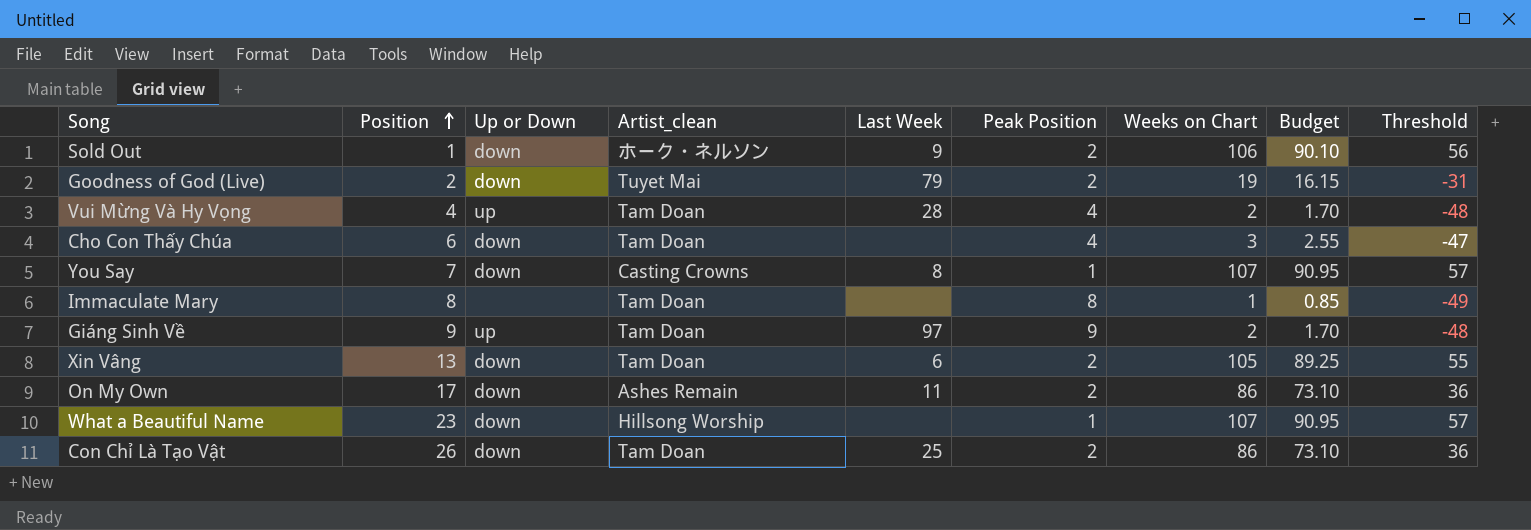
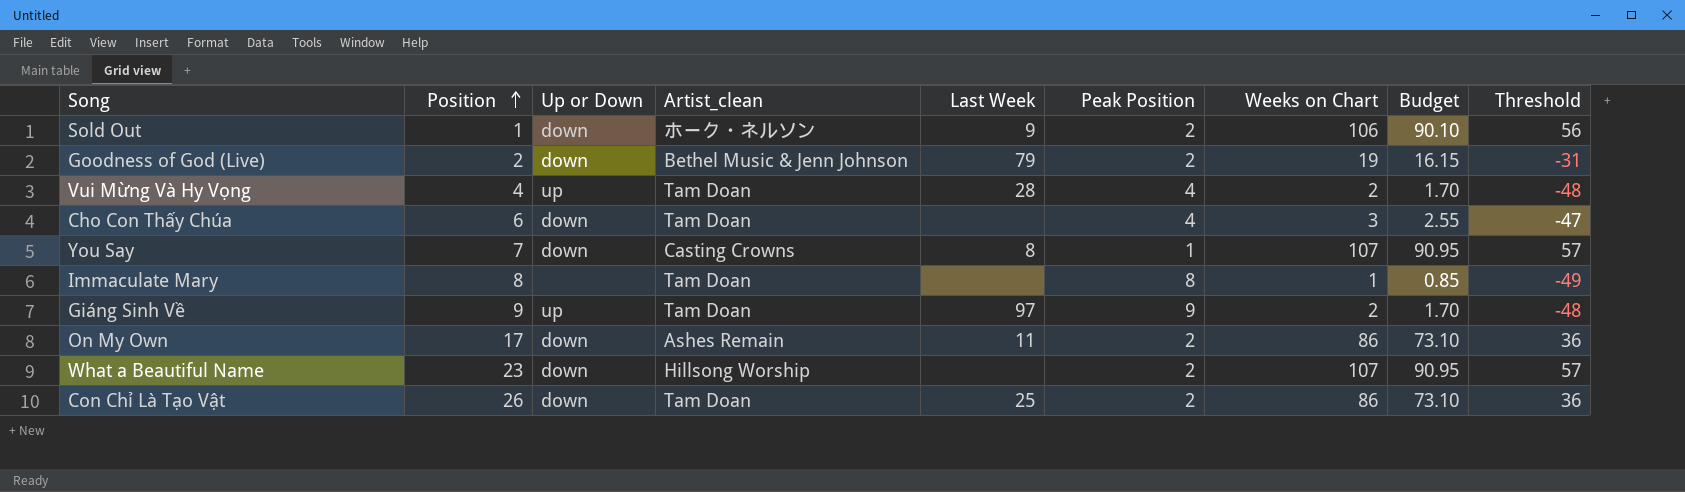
row Xin Vâng: 13 | down | Tam Doan | 6 | 2 | 105 | 89.25 | 55 -> none
Goodness of God (Live) | Artist_clean: Tuyet Mai -> Bethel Music & Jenn Johnson
What a Beautiful Name | Peak Position: 1 -> 2

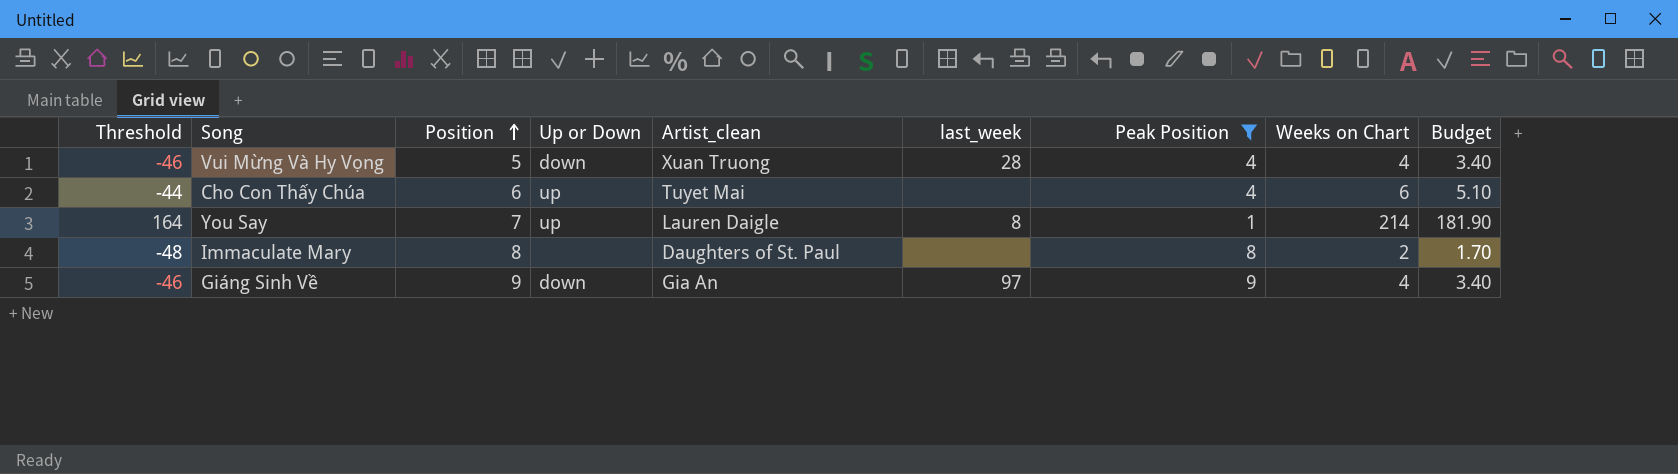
filter: none -> Peak Position != 2
column Threshold | position: 9 -> 1
column name: Last Week -> last_week
Vui Mừng Và Hy Vọng | Threshold: -48 -> -46
Vui Mừng Và Hy Vọng | Position: 4 -> 5
Vui Mừng Và Hy Vọng | Up or Down: up -> down
Vui Mừng Và Hy Vọng | Artist_clean: Tam Doan -> Xuan Truong
Vui Mừng Và Hy Vọng | Weeks on Chart: 2 -> 4
Vui Mừng Và Hy Vọng | Budget: 1.70 -> 3.40
Cho Con Thấy Chúa | Threshold: -47 -> -44
Cho Con Thấy Chúa | Up or Down: down -> up
Cho Con Thấy Chúa | Artist_clean: Tam Doan -> Tuyet Mai
Cho Con Thấy Chúa | Weeks on Chart: 3 -> 6
Cho Con Thấy Chúa | Budget: 2.55 -> 5.10
You Say | Threshold: 57 -> 164
You Say | Up or Down: down -> up
You Say | Artist_clean: Casting Crowns -> Lauren Daigle
You Say | Weeks on Chart: 107 -> 214
You Say | Budget: 90.95 -> 181.90
Immaculate Mary | Threshold: -49 -> -48
Immaculate Mary | Artist_clean: Tam Doan -> Daughters of St. Paul
Immaculate Mary | Weeks on Chart: 1 -> 2
Immaculate Mary | Budget: 0.85 -> 1.70
Giáng Sinh Về | Threshold: -48 -> -46
Giáng Sinh Về | Up or Down: up -> down
Giáng Sinh Về | Artist_clean: Tam Doan -> Gia An
Giáng Sinh Về | Weeks on Chart: 2 -> 4
Giáng Sinh Về | Budget: 1.70 -> 3.40

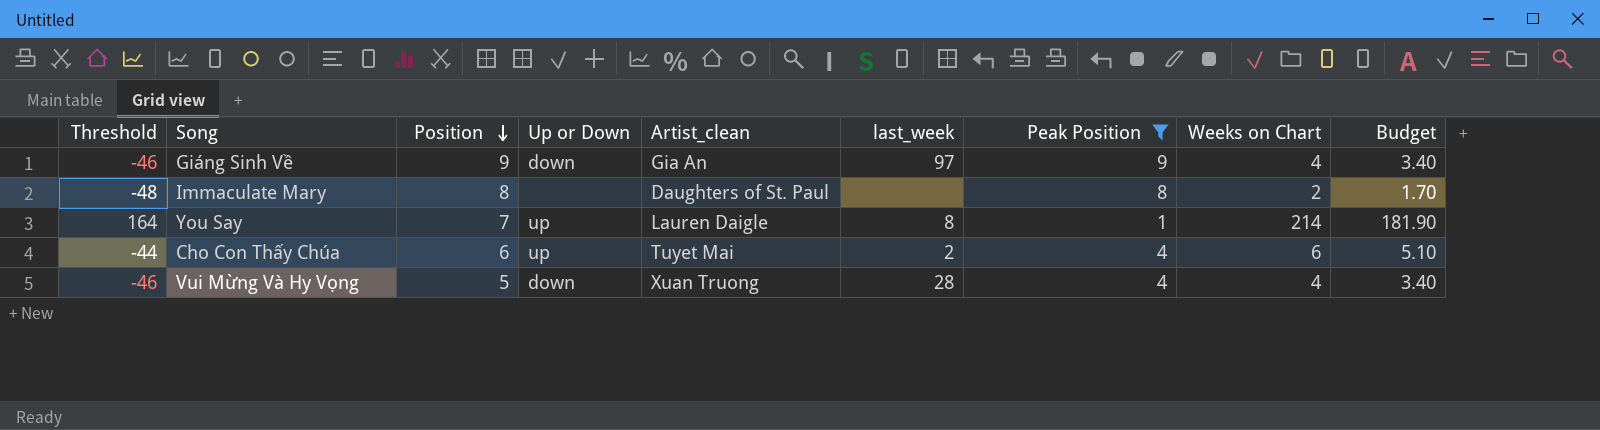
row order: Position ascending -> Position descending
Cho Con Thấy Chúa | last_week: none -> 2

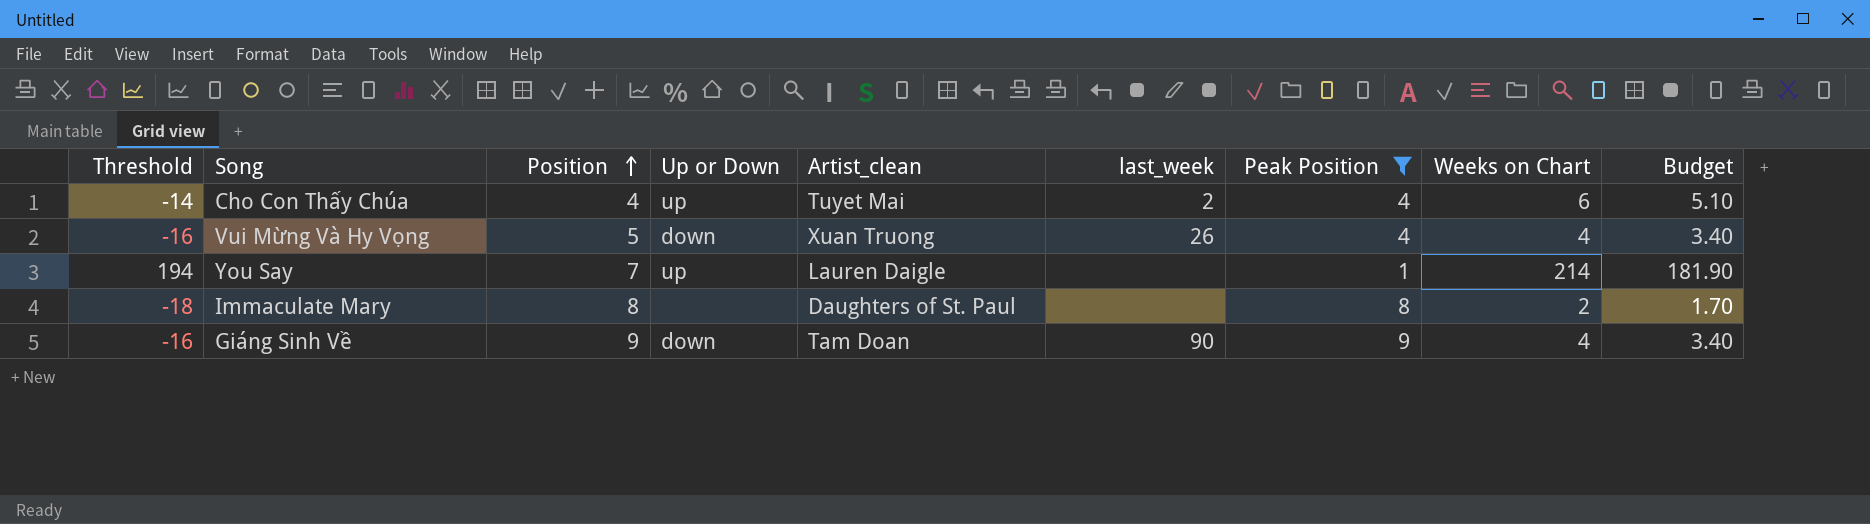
row order: Position descending -> Position ascending
column Threshold | formula: [Weeks on Chart] - 50 -> [Weeks on Chart] - 20
Cho Con Thấy Chúa | Position: 6 -> 4
Vui Mừng Và Hy Vọng | last_week: 28 -> 26
You Say | last_week: 8 -> none
Giáng Sinh Về | Artist_clean: Gia An -> Tam Doan
Giáng Sinh Về | last_week: 97 -> 90

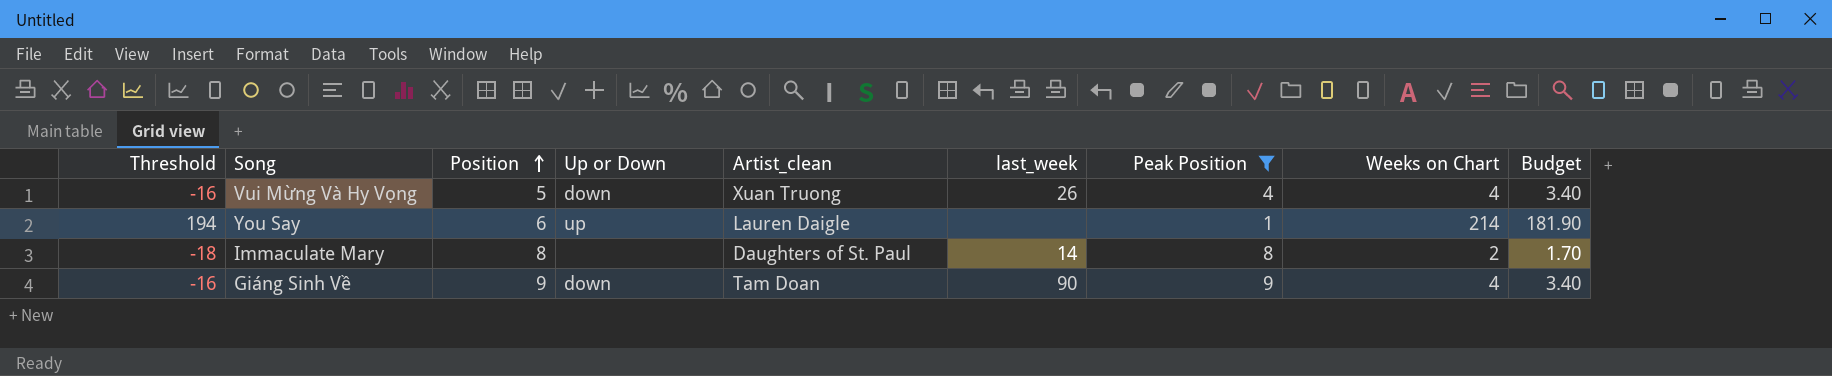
row Cho Con Thấy Chúa: -14 | 4 | up | Tuyet Mai | 2 | 4 | 6 | 5.10 -> none
You Say | Position: 7 -> 6
Immaculate Mary | last_week: none -> 14

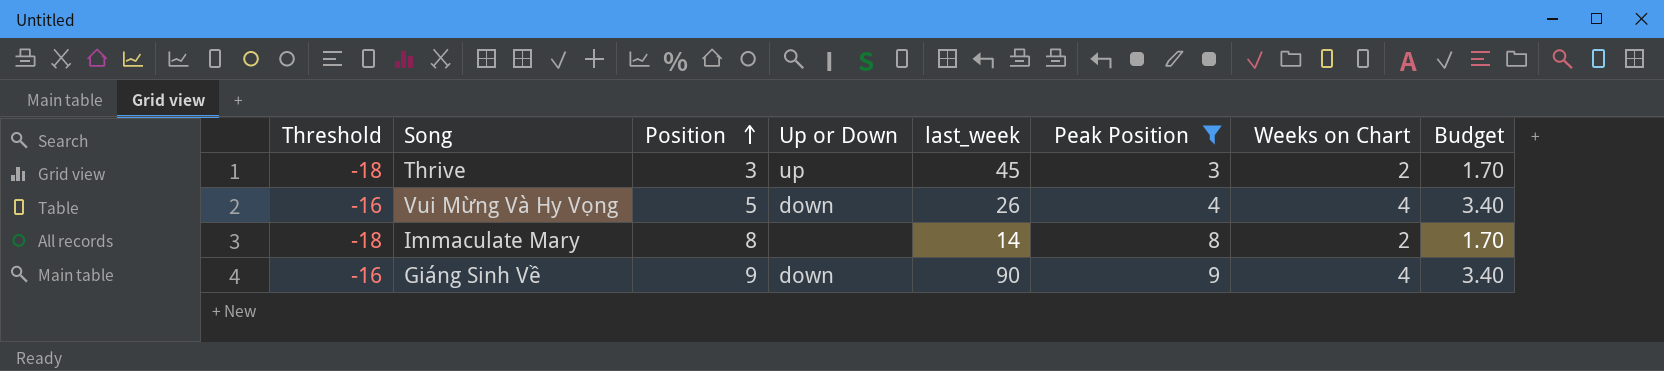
column Artist_clean | position: 5 -> none
row You Say: 194 | 6 | up | Lauren Daigle | none | 1 | 214 | 181.90 -> none
row Thrive: none -> -18 | 3 | up | 45 | 3 | 2 | 1.70

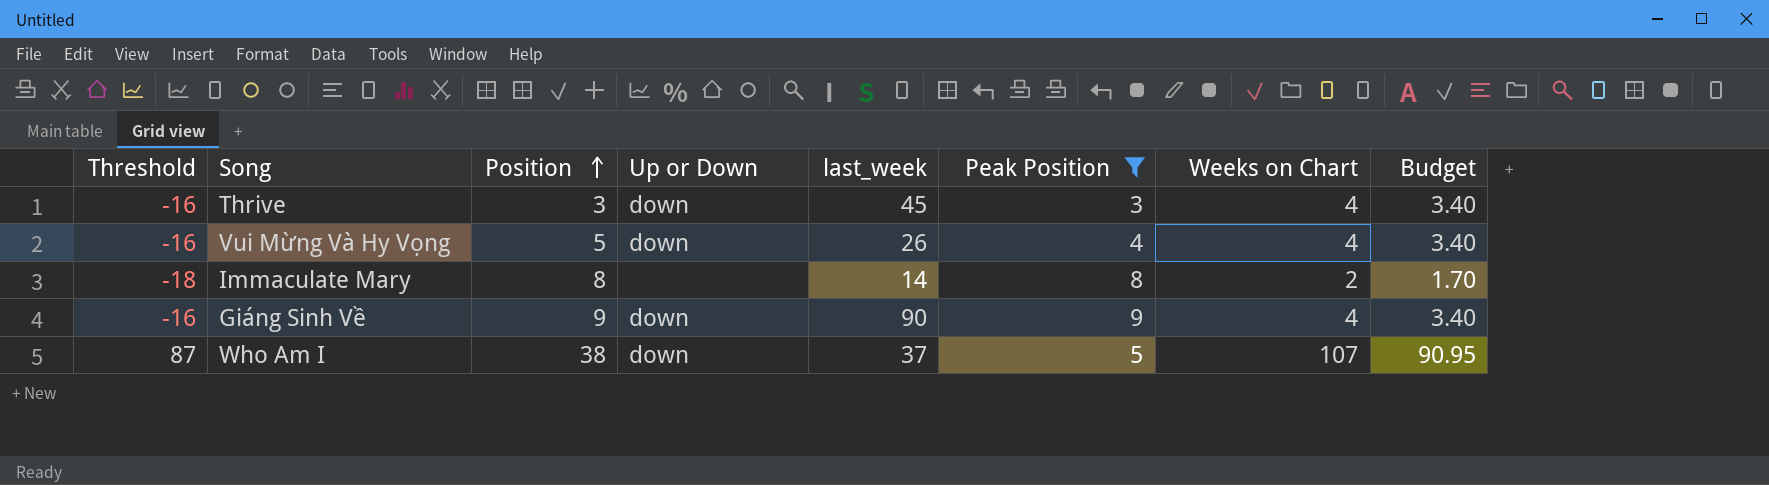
Thrive | Threshold: -18 -> -16
Thrive | Up or Down: up -> down
Thrive | Weeks on Chart: 2 -> 4
Thrive | Budget: 1.70 -> 3.40
row Who Am I: none -> 87 | 38 | down | 37 | 5 | 107 | 90.95

